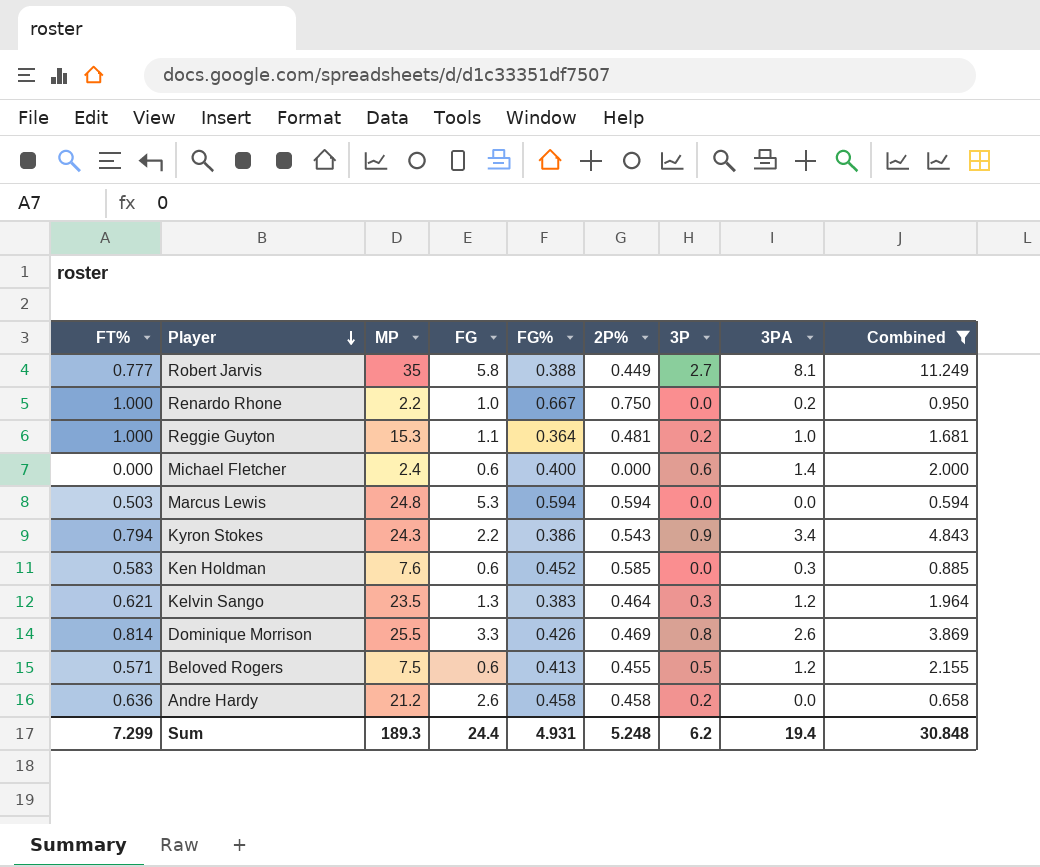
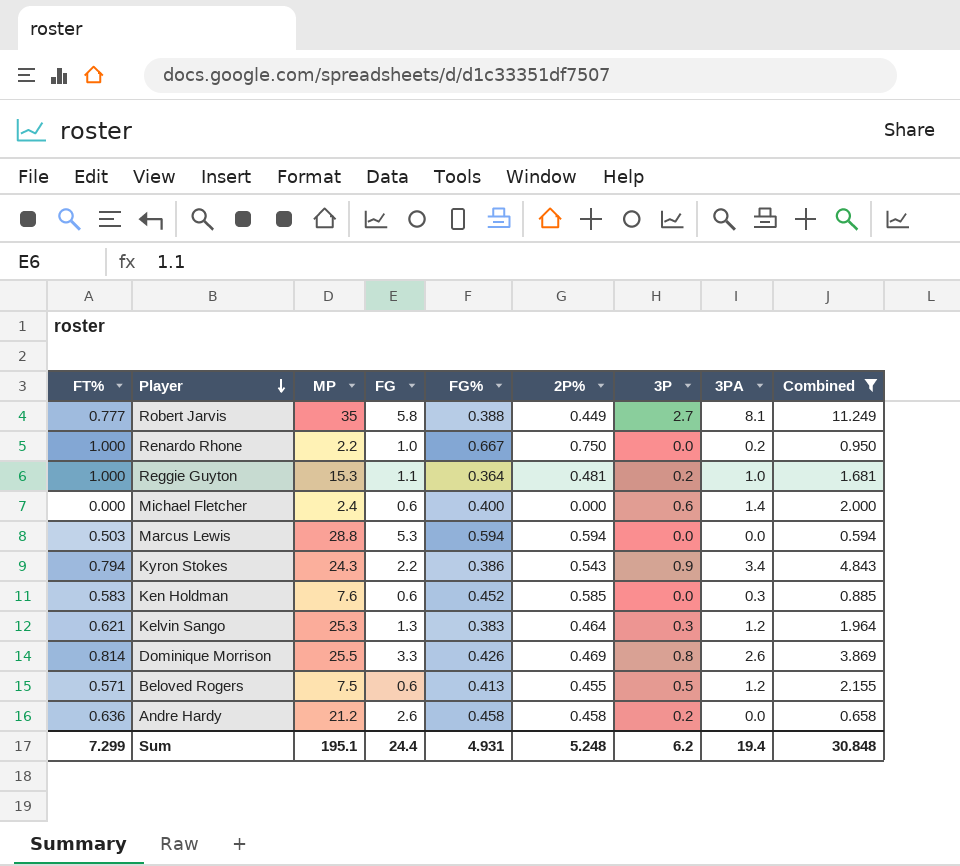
Marcus Lewis | MP: 24.8 -> 28.8
Kelvin Sango | MP: 23.5 -> 25.3
Sum | MP: 189.3 -> 195.1

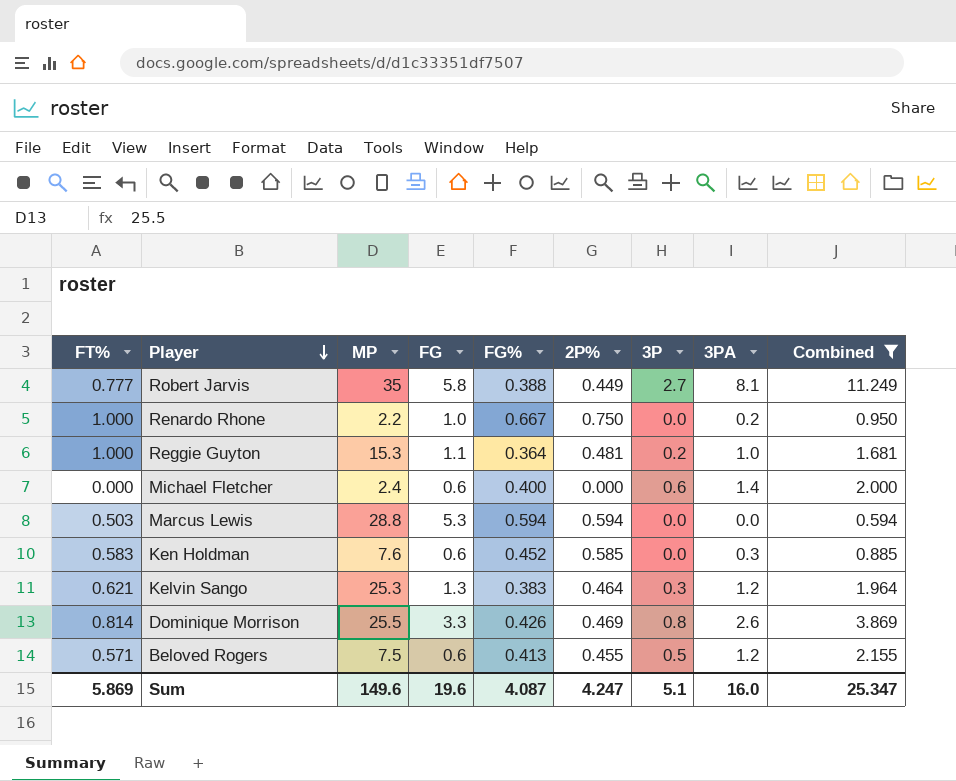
row Kyron Stokes: 0.794 | 24.3 | 2.2 | 0.386 | 0.543 | 0.9 | 3.4 | 4.843 -> none
row Andre Hardy: 0.636 | 21.2 | 2.6 | 0.458 | 0.458 | 0.2 | 0.0 | 0.658 -> none
Sum | FT%: 7.299 -> 5.869
Sum | MP: 195.1 -> 149.6
Sum | FG: 24.4 -> 19.6
Sum | FG%: 4.931 -> 4.087
Sum | 2P%: 5.248 -> 4.247
Sum | 3P: 6.2 -> 5.1
Sum | 3PA: 19.4 -> 16.0
Sum | Combined: 30.848 -> 25.347

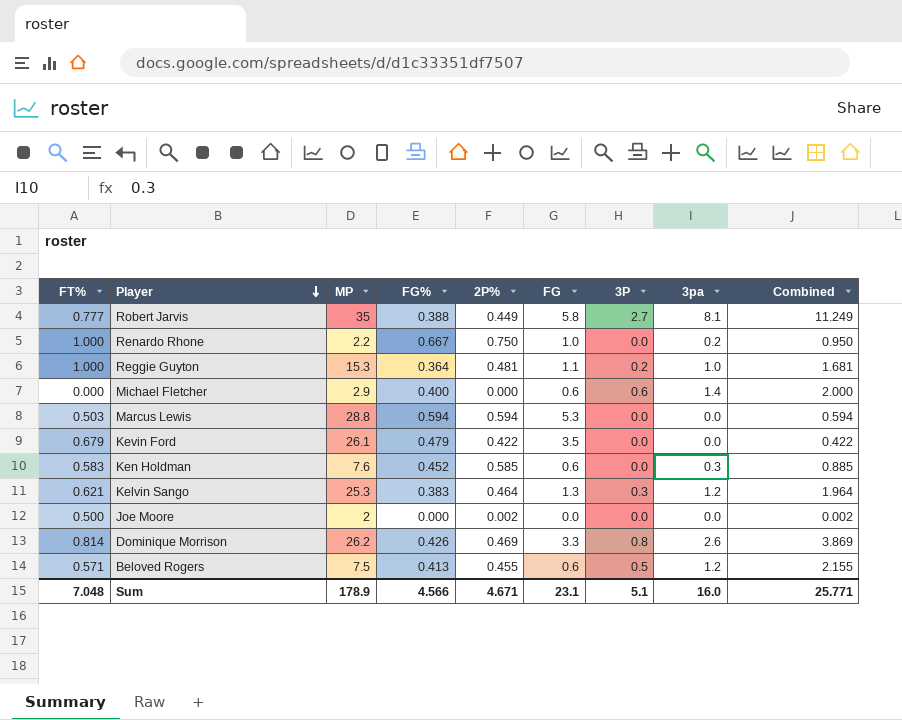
filter: Combined >= 0.594 -> none
column FG | position: 4 -> 6
column name: 3PA -> 3pa
Michael Fletcher | MP: 2.4 -> 2.9
Dominique Morrison | MP: 25.5 -> 26.2
Sum | FT%: 5.869 -> 7.048
Sum | MP: 149.6 -> 178.9
Sum | FG%: 4.087 -> 4.566
Sum | 2P%: 4.247 -> 4.671
Sum | FG: 19.6 -> 23.1
Sum | Combined: 25.347 -> 25.771

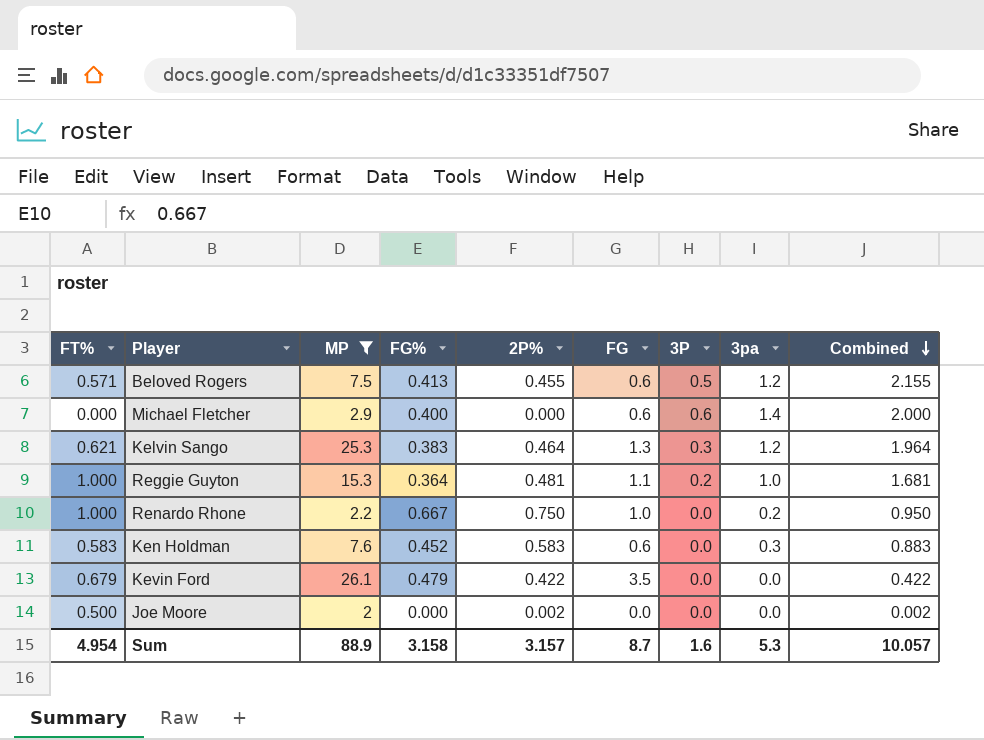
filter: none -> MP <= 26.1
row order: Player descending -> Combined descending
Ken Holdman | 2P%: 0.585 -> 0.583
Ken Holdman | Combined: 0.885 -> 0.883
Sum | FT%: 7.048 -> 4.954
Sum | MP: 178.9 -> 88.9
Sum | FG%: 4.566 -> 3.158
Sum | 2P%: 4.671 -> 3.157
Sum | FG: 23.1 -> 8.7
Sum | 3P: 5.1 -> 1.6
Sum | 3pa: 16.0 -> 5.3
Sum | Combined: 25.771 -> 10.057

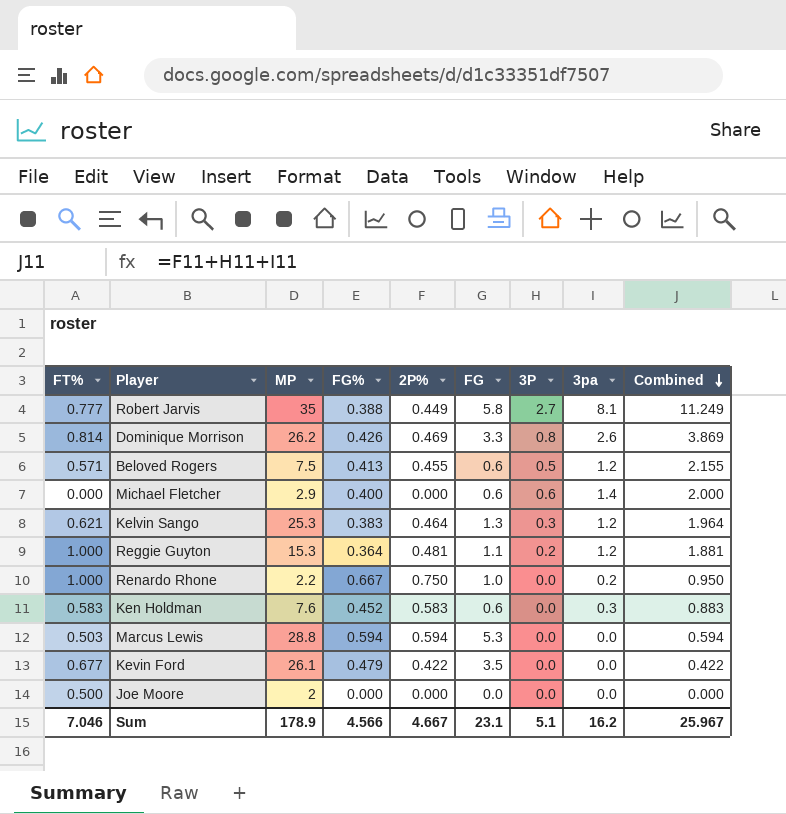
filter: MP <= 26.1 -> none
Reggie Guyton | 3pa: 1.0 -> 1.2
Reggie Guyton | Combined: 1.681 -> 1.881
Kevin Ford | FT%: 0.679 -> 0.677
Joe Moore | 2P%: 0.002 -> 0.000
Joe Moore | Combined: 0.002 -> 0.000
Sum | FT%: 4.954 -> 7.046
Sum | MP: 88.9 -> 178.9
Sum | FG%: 3.158 -> 4.566
Sum | 2P%: 3.157 -> 4.667
Sum | FG: 8.7 -> 23.1
Sum | 3P: 1.6 -> 5.1
Sum | 3pa: 5.3 -> 16.2
Sum | Combined: 10.057 -> 25.967

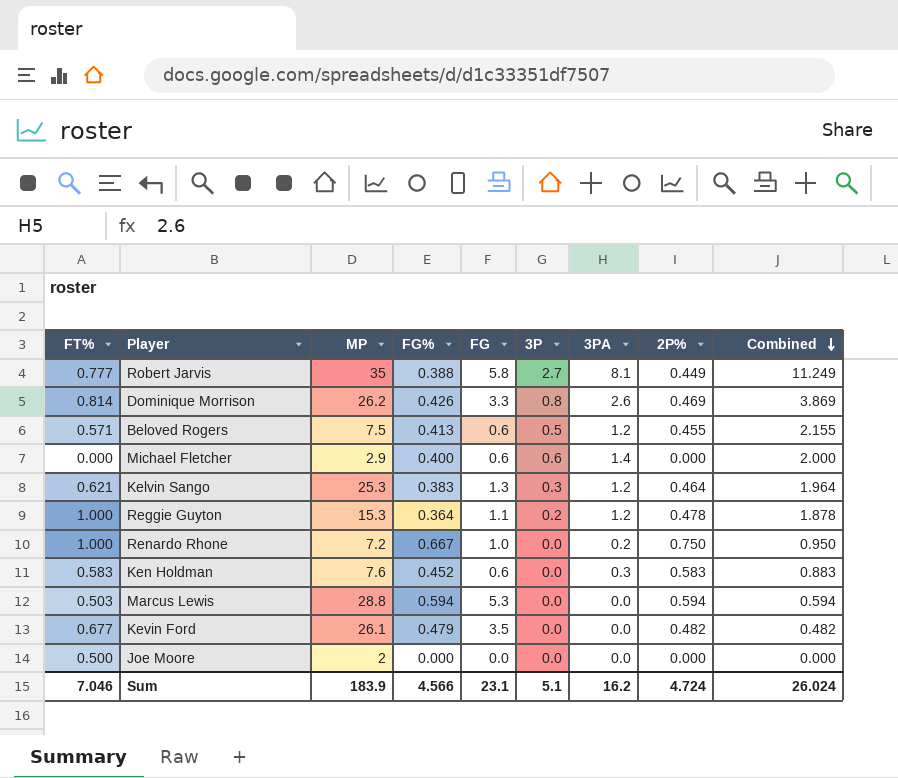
column name: 3pa -> 3PA
column 2P% | position: 5 -> 8
Reggie Guyton | 2P%: 0.481 -> 0.478
Reggie Guyton | Combined: 1.881 -> 1.878
Renardo Rhone | MP: 2.2 -> 7.2
Kevin Ford | 2P%: 0.422 -> 0.482
Kevin Ford | Combined: 0.422 -> 0.482
Sum | MP: 178.9 -> 183.9
Sum | 2P%: 4.667 -> 4.724
Sum | Combined: 25.967 -> 26.024

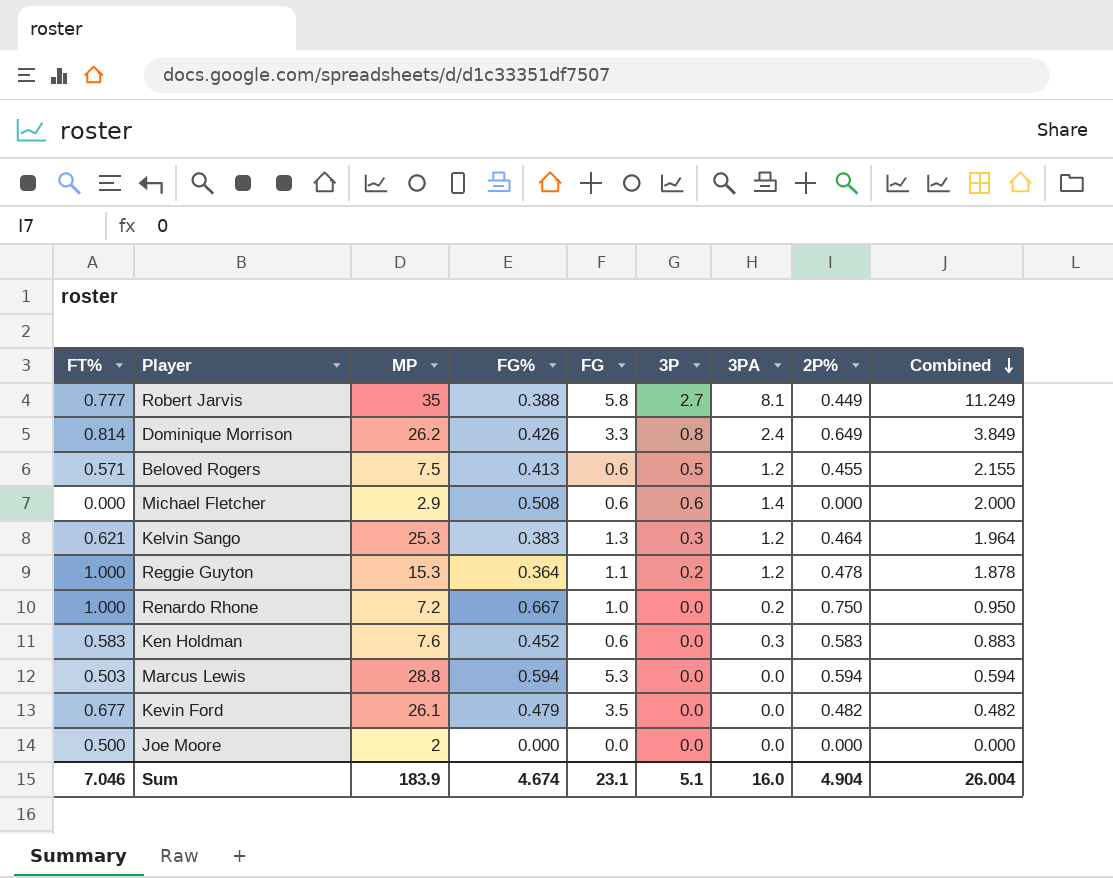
Dominique Morrison | 3PA: 2.6 -> 2.4
Dominique Morrison | 2P%: 0.469 -> 0.649
Dominique Morrison | Combined: 3.869 -> 3.849
Michael Fletcher | FG%: 0.400 -> 0.508
Sum | FG%: 4.566 -> 4.674
Sum | 3PA: 16.2 -> 16.0
Sum | 2P%: 4.724 -> 4.904
Sum | Combined: 26.024 -> 26.004

